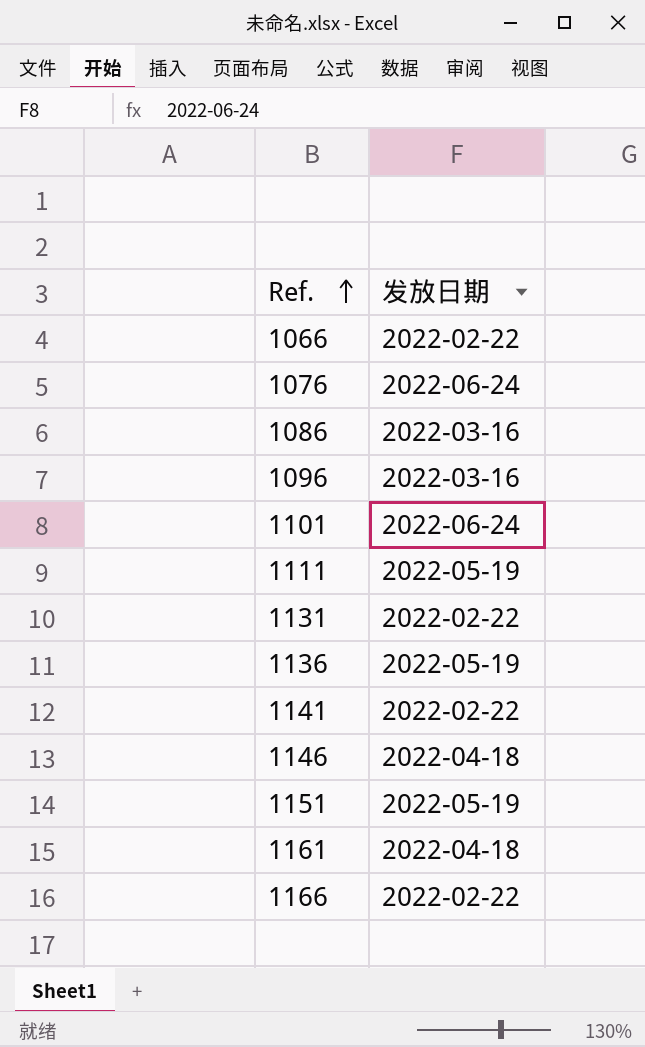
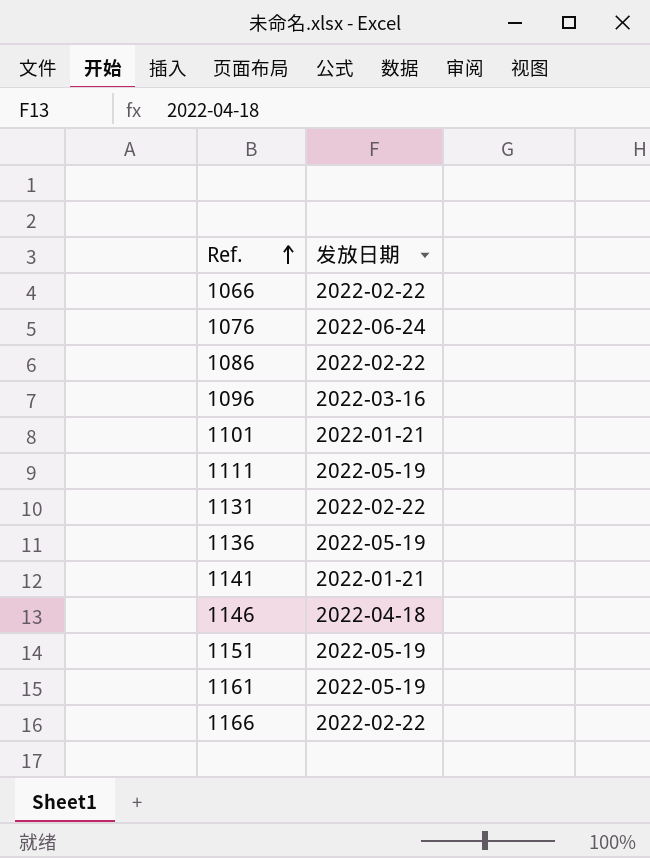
1086 | 发放日期: 2022-03-16 -> 2022-02-22
1101 | 发放日期: 2022-06-24 -> 2022-01-21
1141 | 发放日期: 2022-02-22 -> 2022-01-21
1161 | 发放日期: 2022-04-18 -> 2022-05-19

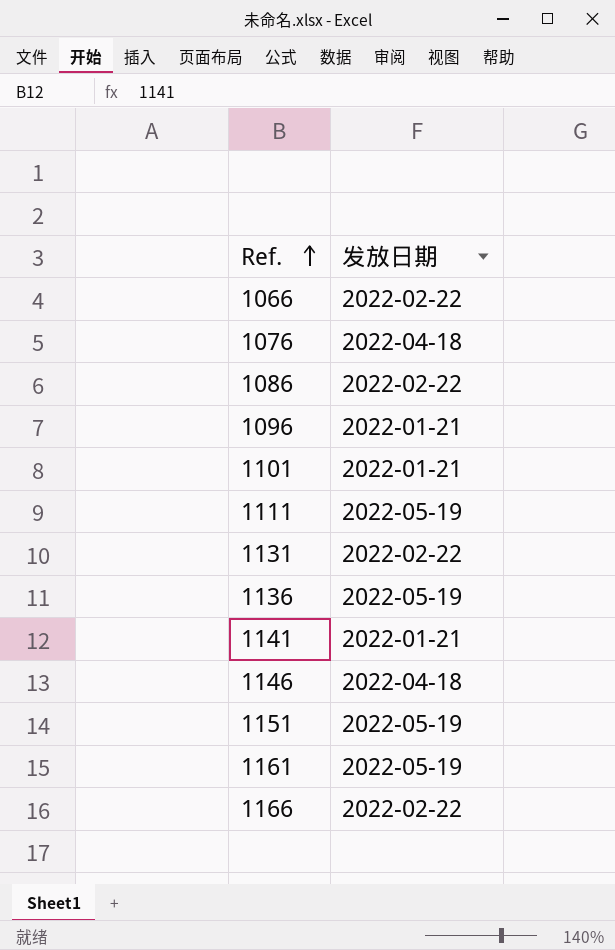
1076 | 发放日期: 2022-06-24 -> 2022-04-18
1096 | 发放日期: 2022-03-16 -> 2022-01-21

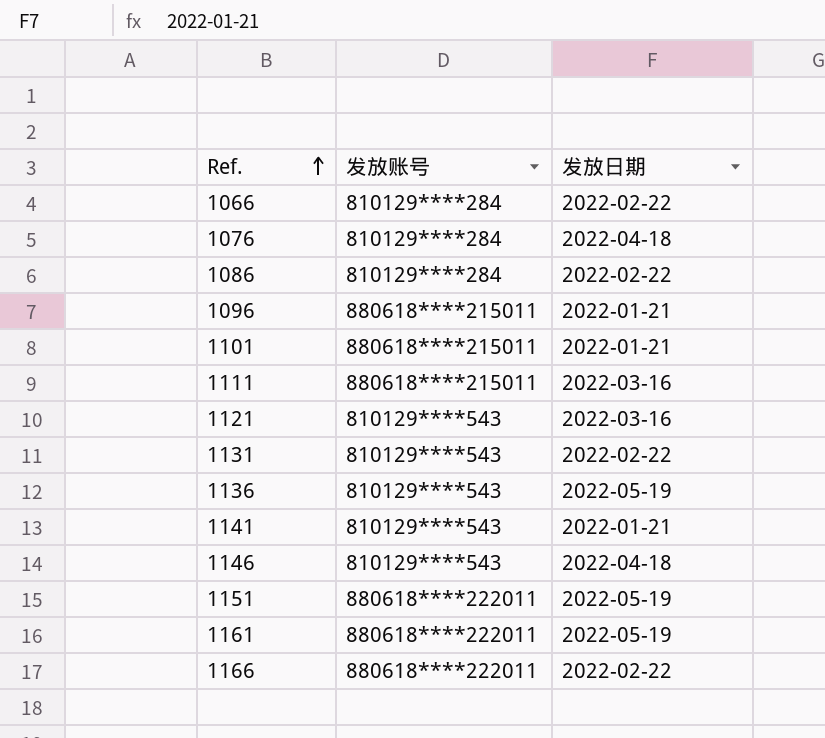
column 发放账号 | position: none -> 2
1111 | 发放日期: 2022-05-19 -> 2022-03-16
row 1121: none -> 810129****543 | 2022-03-16

